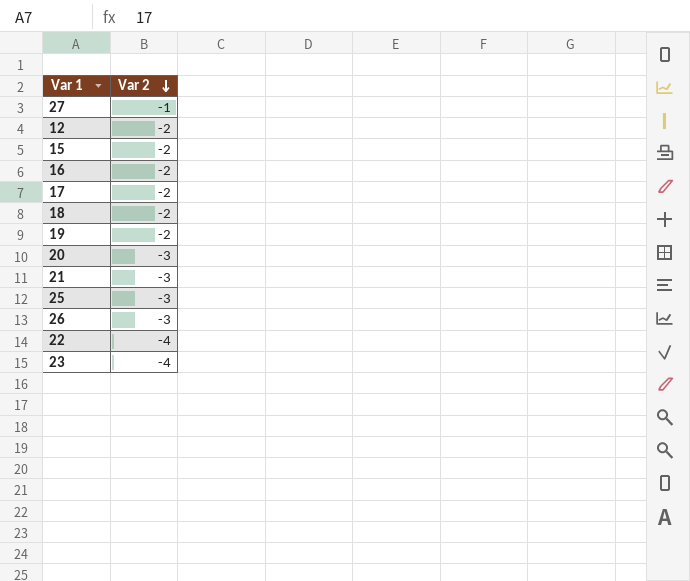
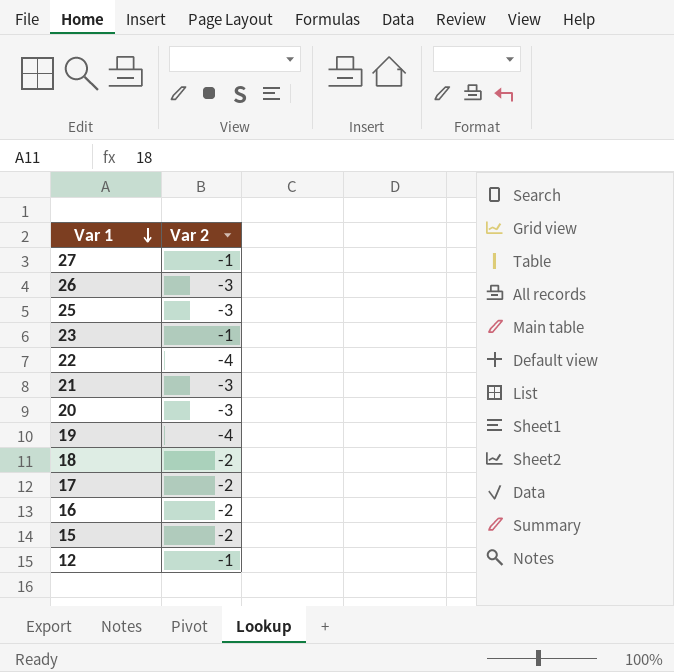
row order: Var 2 descending -> Var 1 descending
23 | Var 2: -4 -> -1
19 | Var 2: -2 -> -4
12 | Var 2: -2 -> -1

